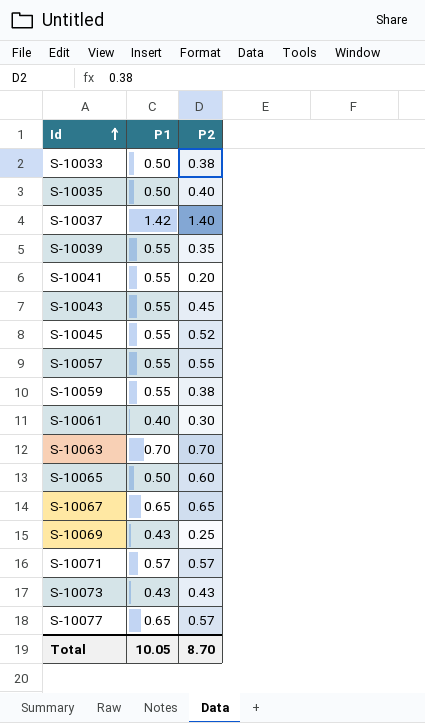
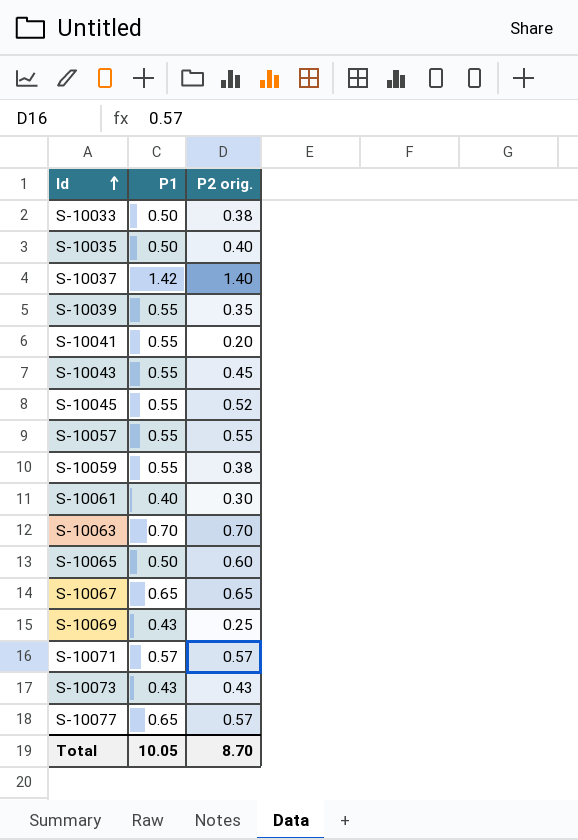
column name: P2 -> P2 orig.

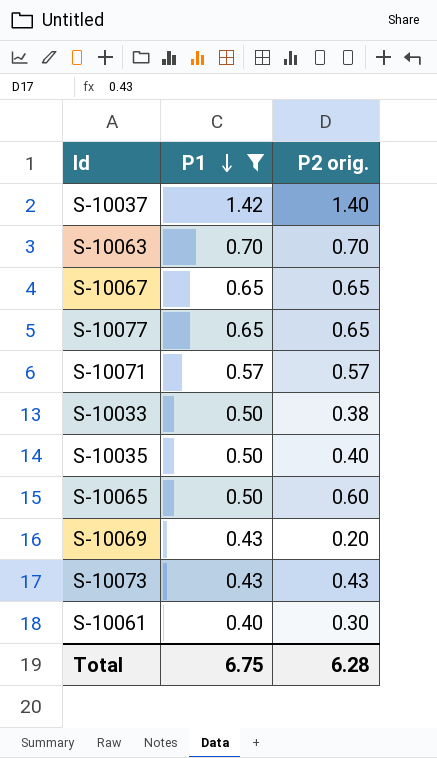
filter: none -> P1 != 0.55
row order: Id ascending -> P1 descending
S-10077 | P2 orig.: 0.57 -> 0.65
S-10069 | P2 orig.: 0.25 -> 0.20
Total | P1: 10.05 -> 6.75
Total | P2 orig.: 8.70 -> 6.28

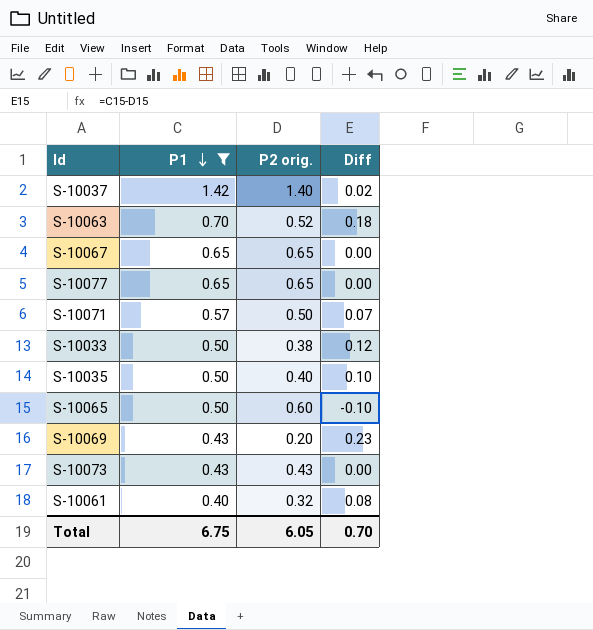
column Diff | formula: none -> [P1] - [P2 orig.]
S-10063 | P2 orig.: 0.70 -> 0.52
S-10071 | P2 orig.: 0.57 -> 0.50
S-10061 | P2 orig.: 0.30 -> 0.32
Total | P2 orig.: 6.28 -> 6.05

